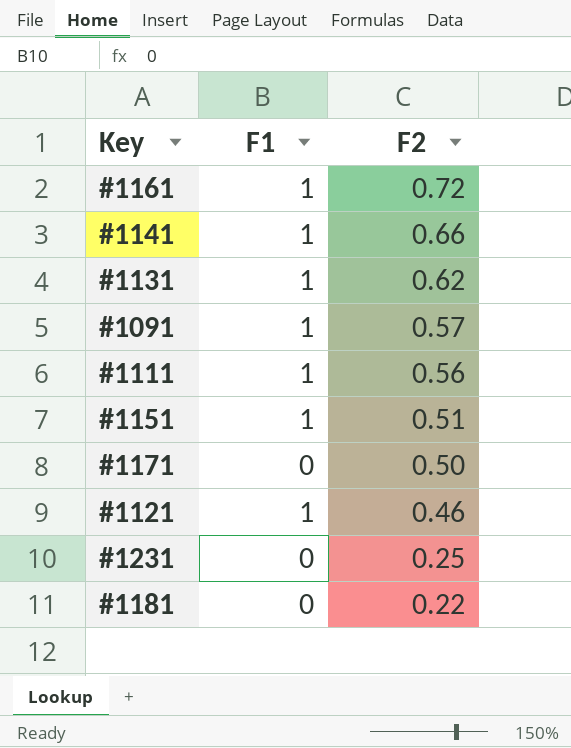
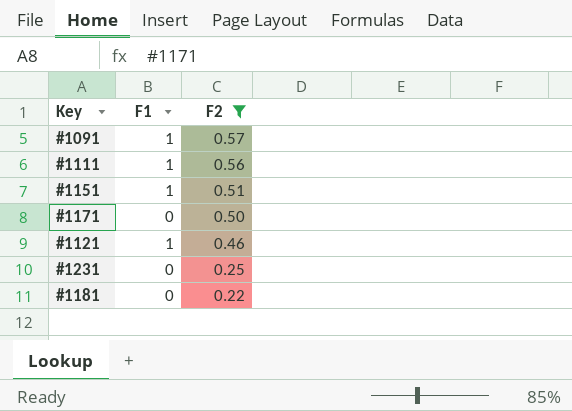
filter: none -> F2 <= 0.57

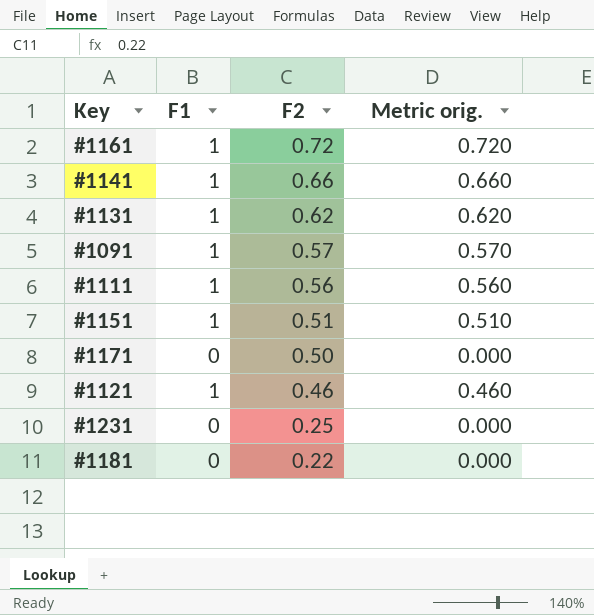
filter: F2 <= 0.57 -> none
column Metric orig. | formula: none -> [F1] * [F2]

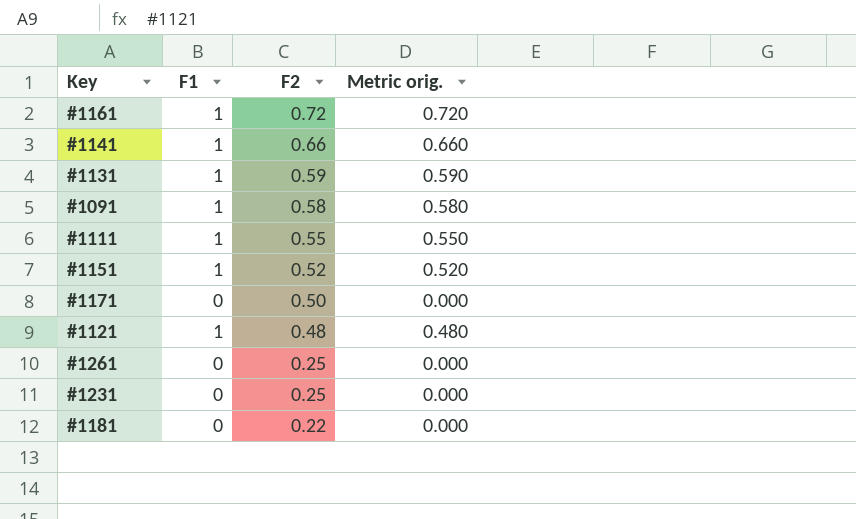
#1131 | F2: 0.62 -> 0.59
#1131 | Metric orig.: 0.620 -> 0.590
#1091 | F2: 0.57 -> 0.58
#1091 | Metric orig.: 0.570 -> 0.580
#1111 | F2: 0.56 -> 0.55
#1111 | Metric orig.: 0.560 -> 0.550
#1151 | F2: 0.51 -> 0.52
#1151 | Metric orig.: 0.510 -> 0.520
#1121 | F2: 0.46 -> 0.48
#1121 | Metric orig.: 0.460 -> 0.480
row #1261: none -> 0 | 0.25 | 0.000

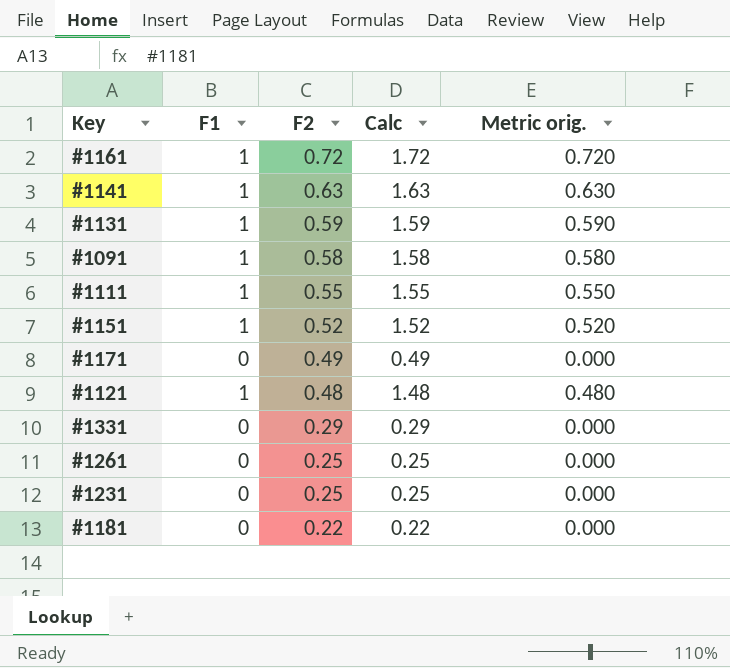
column Calc | formula: none -> [F1] + [F2]
#1141 | F2: 0.66 -> 0.63
#1141 | Metric orig.: 0.660 -> 0.630
#1171 | F2: 0.50 -> 0.49
row #1331: none -> 0 | 0.29 | 0.29 | 0.000

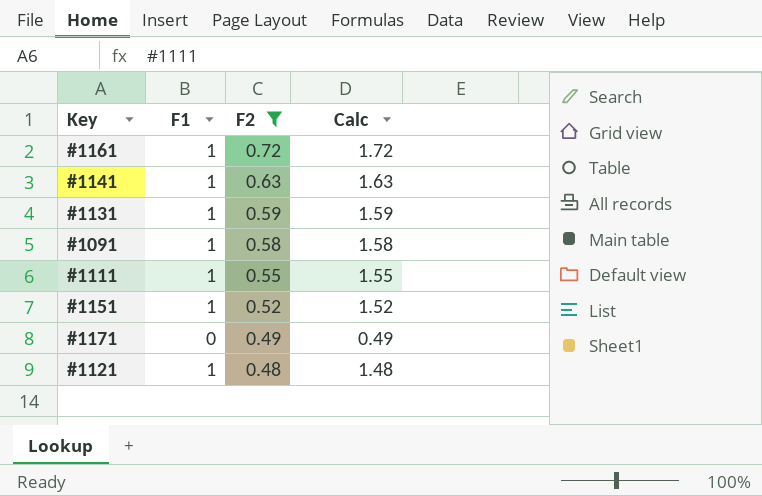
filter: none -> F2 >= 0.48
column Metric orig. | formula: [F1] * [F2] -> none

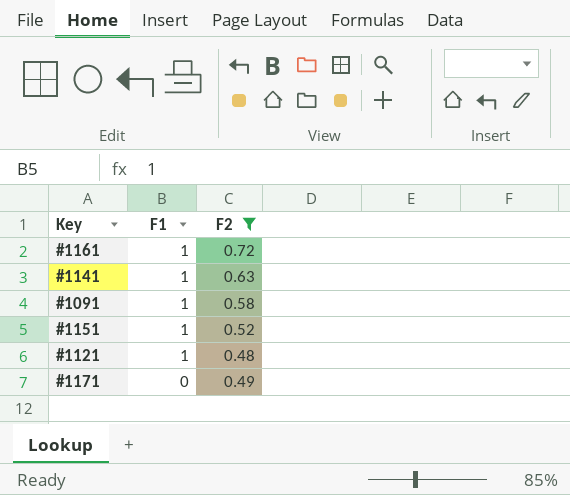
row order: F2 descending -> F1 descending
column Calc | formula: [F1] + [F2] -> none
row #1131: 1 | 0.59 | 1.59 -> none
row #1111: 1 | 0.55 | 1.55 -> none

